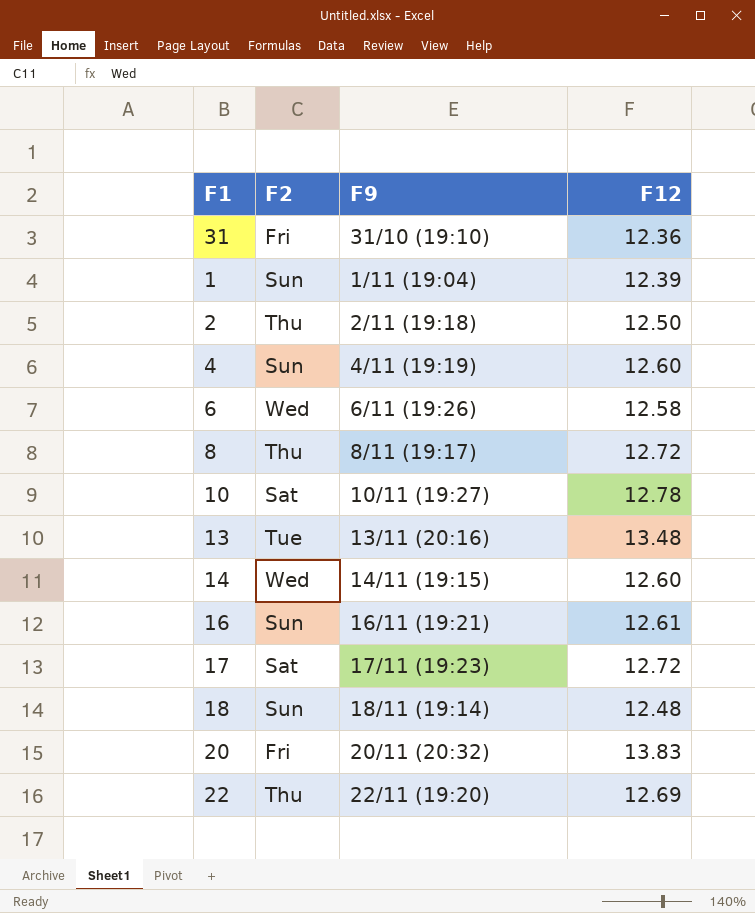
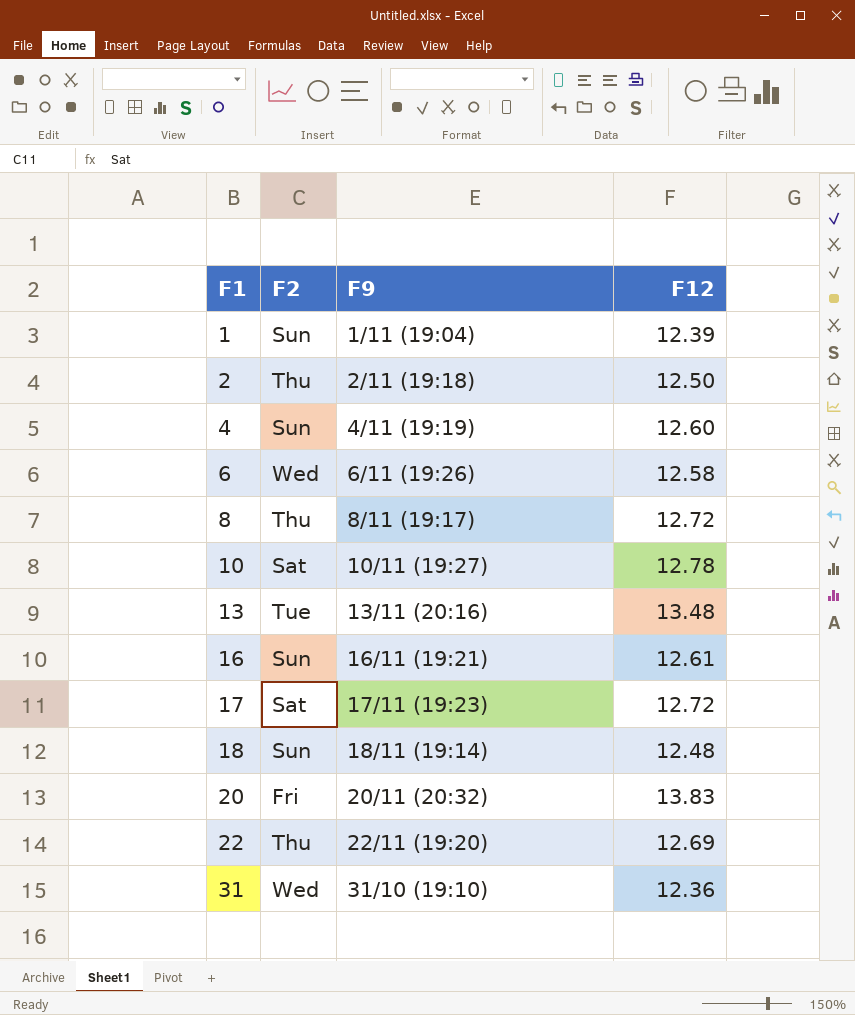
row order: none -> F1 ascending
row 14: Wed | 14/11 (19:15) | 12.60 -> none
31 | F2: Fri -> Wed

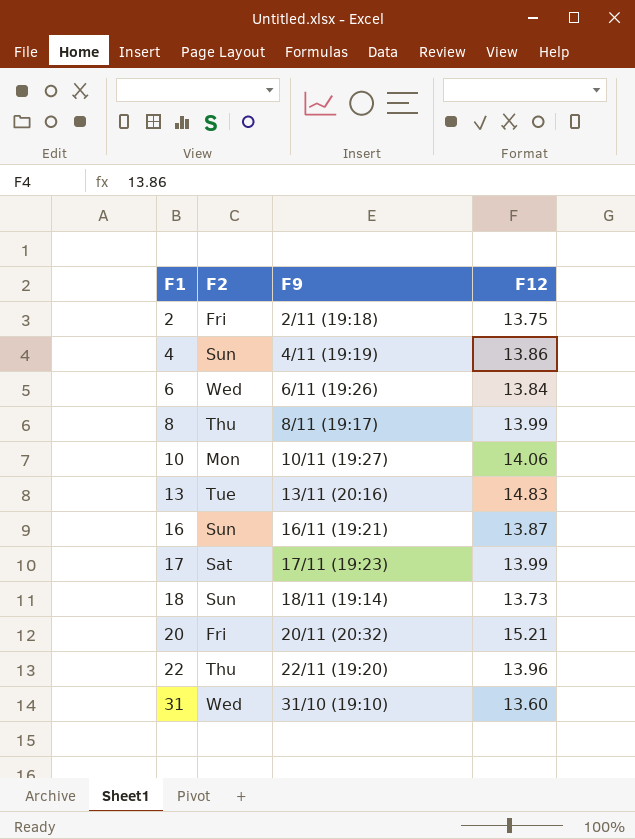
row 1: Sun | 1/11 (19:04) | 12.39 -> none
2 | F2: Thu -> Fri
2 | F12: 12.50 -> 13.75
4 | F12: 12.60 -> 13.86
6 | F12: 12.58 -> 13.84
8 | F12: 12.72 -> 13.99
10 | F2: Sat -> Mon
10 | F12: 12.78 -> 14.06
13 | F12: 13.48 -> 14.83
16 | F12: 12.61 -> 13.87
17 | F12: 12.72 -> 13.99
18 | F12: 12.48 -> 13.73
20 | F12: 13.83 -> 15.21
22 | F12: 12.69 -> 13.96
31 | F12: 12.36 -> 13.60

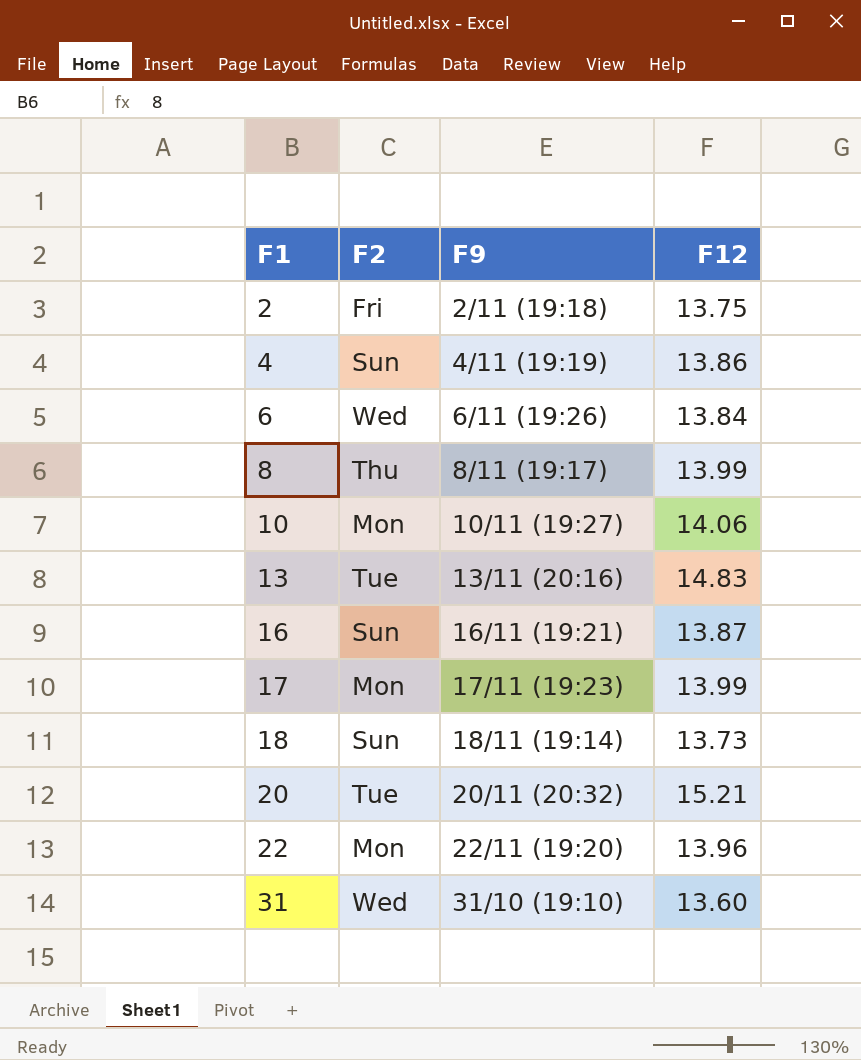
17 | F2: Sat -> Mon
20 | F2: Fri -> Tue
22 | F2: Thu -> Mon

